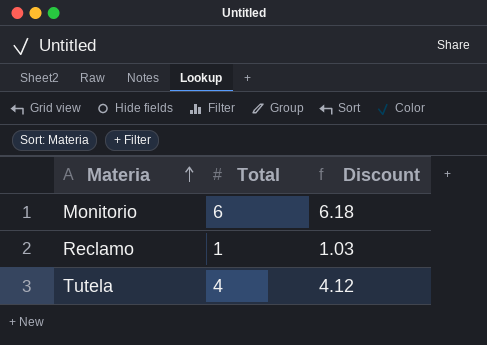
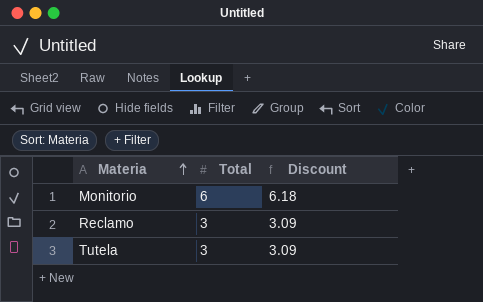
Reclamo | Total: 1 -> 3
Reclamo | Discount: 1.03 -> 3.09
Tutela | Total: 4 -> 3
Tutela | Discount: 4.12 -> 3.09

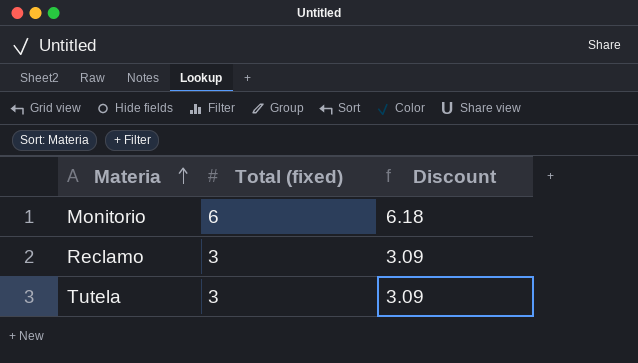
column name: Total -> Total (fixed)

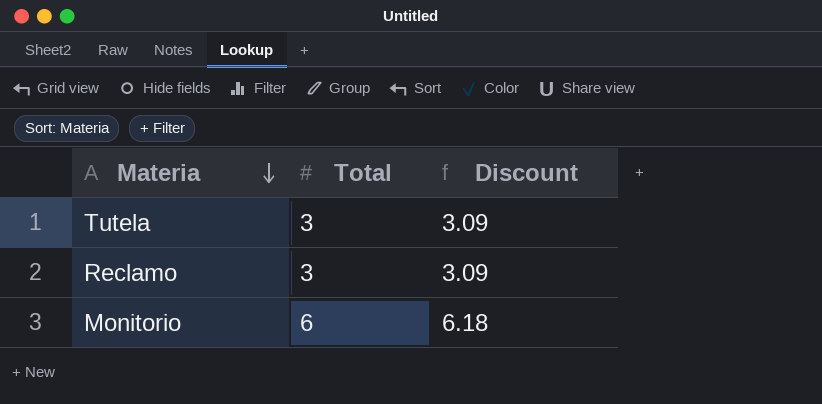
row order: Materia ascending -> Materia descending
column name: Total (fixed) -> Total

